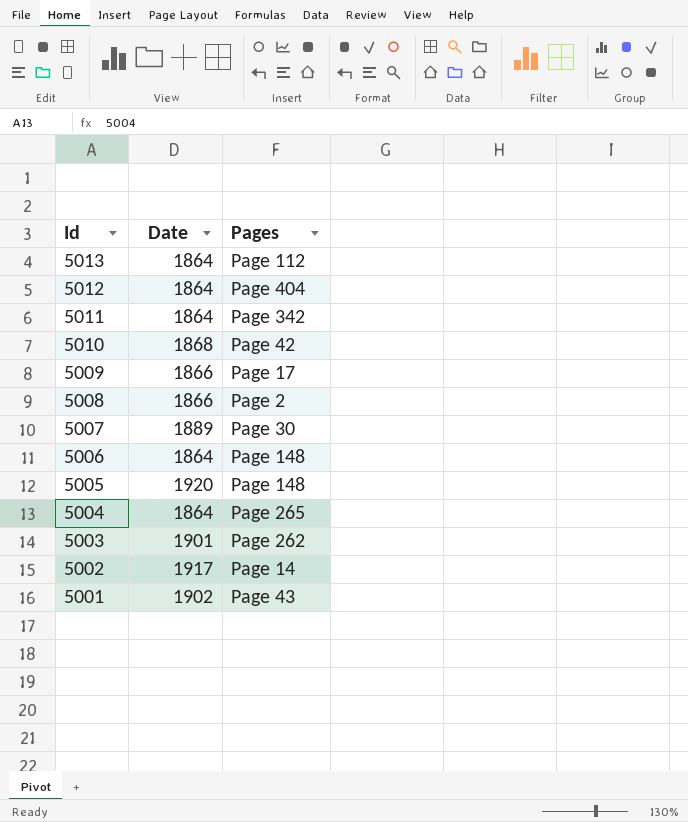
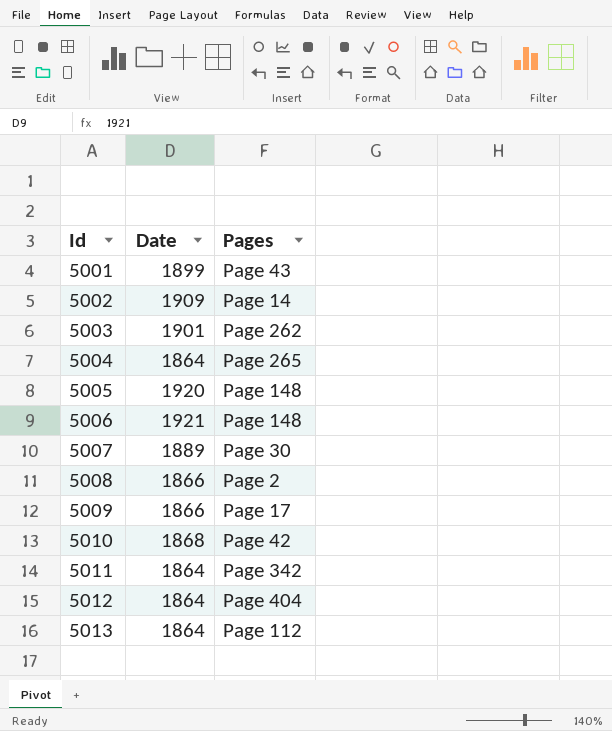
row order: Id descending -> Id ascending
5001 | Date: 1902 -> 1899
5002 | Date: 1917 -> 1909
5006 | Date: 1864 -> 1921

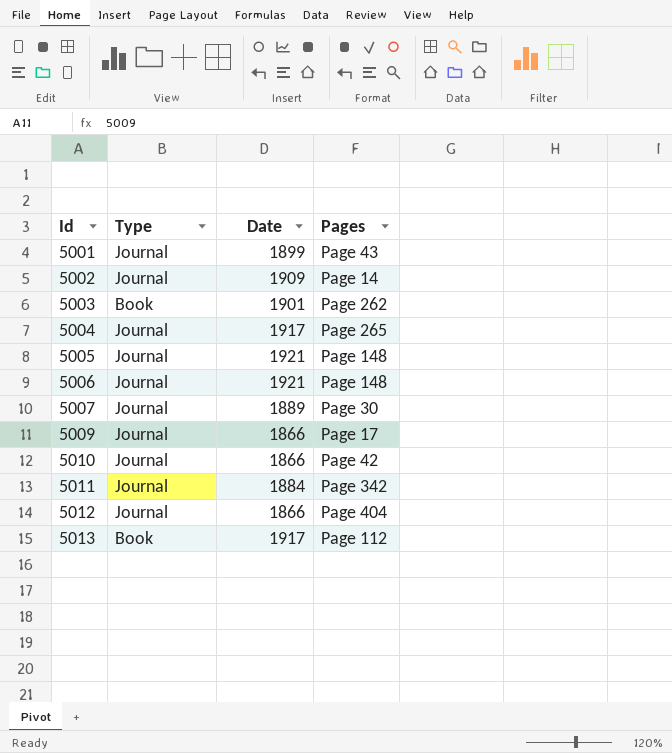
column Type | position: none -> 2
row 5008: 1866 | Page 2 -> none
5004 | Date: 1864 -> 1917
5005 | Date: 1920 -> 1921
5010 | Date: 1868 -> 1866
5011 | Date: 1864 -> 1884
5012 | Date: 1864 -> 1866
5013 | Date: 1864 -> 1917

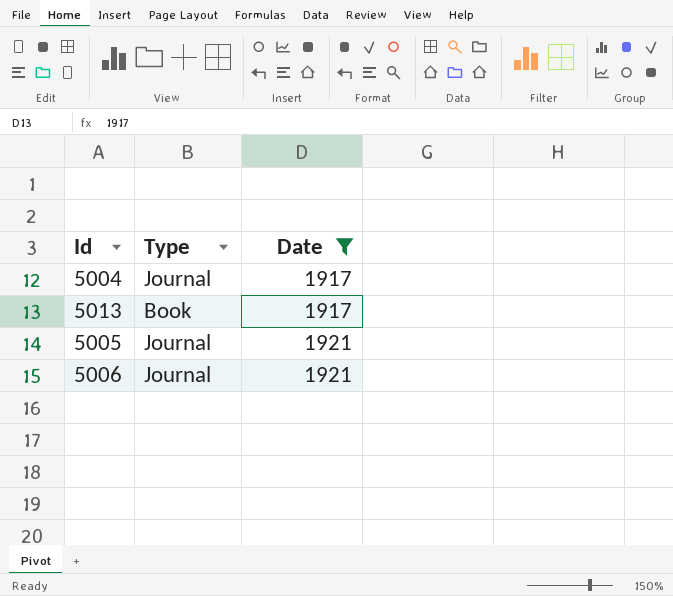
filter: none -> Date >= 1917
row order: Id ascending -> Date ascending
column Pages | position: 4 -> none

